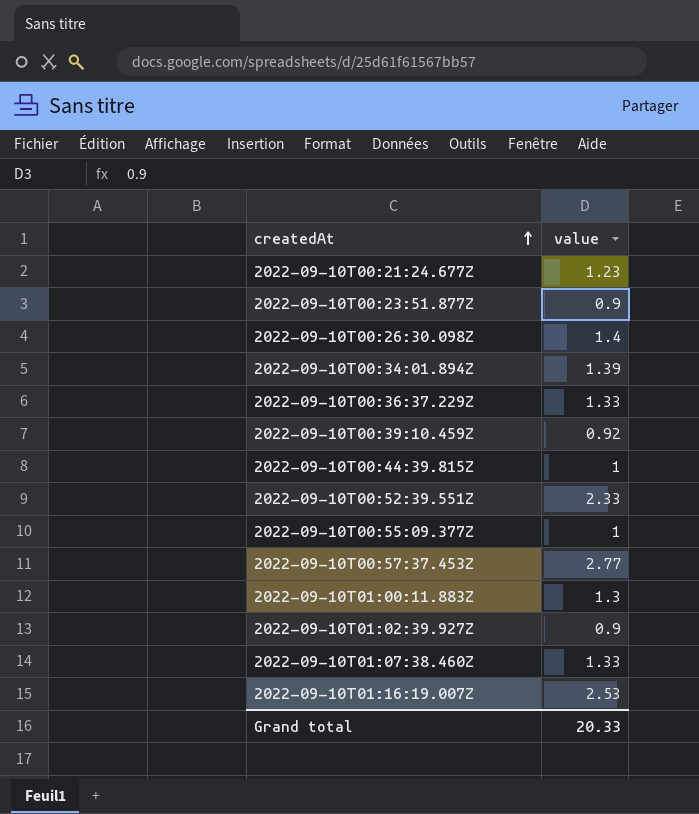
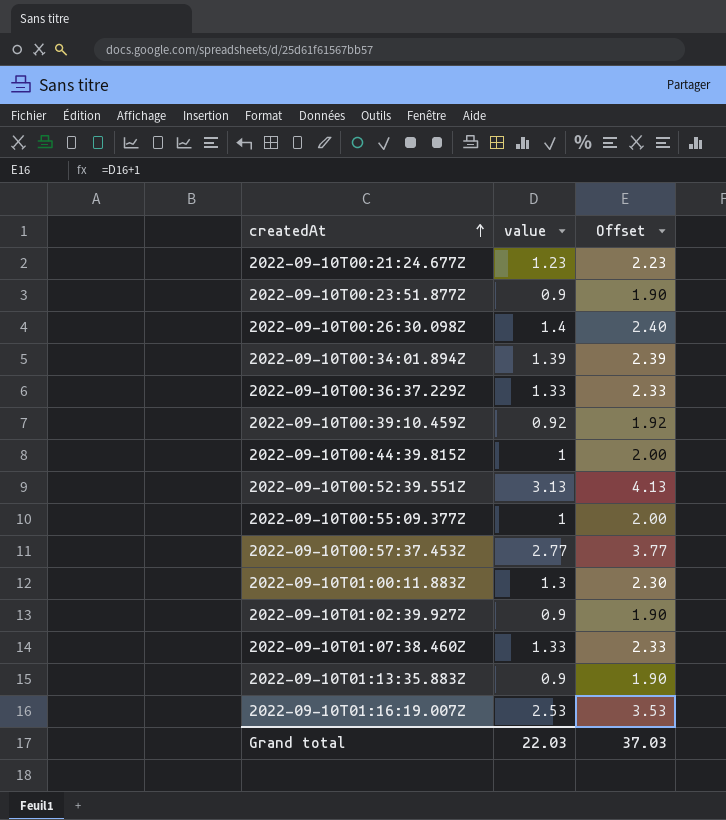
column Offset | formula: none -> [value] + 1
2022-09-10T00:52:39.551Z | value: 2.33 -> 3.13
row 2022-09-10T01:13:35.883Z: none -> 0.9 | 1.90
Grand total | value: 20.33 -> 22.03

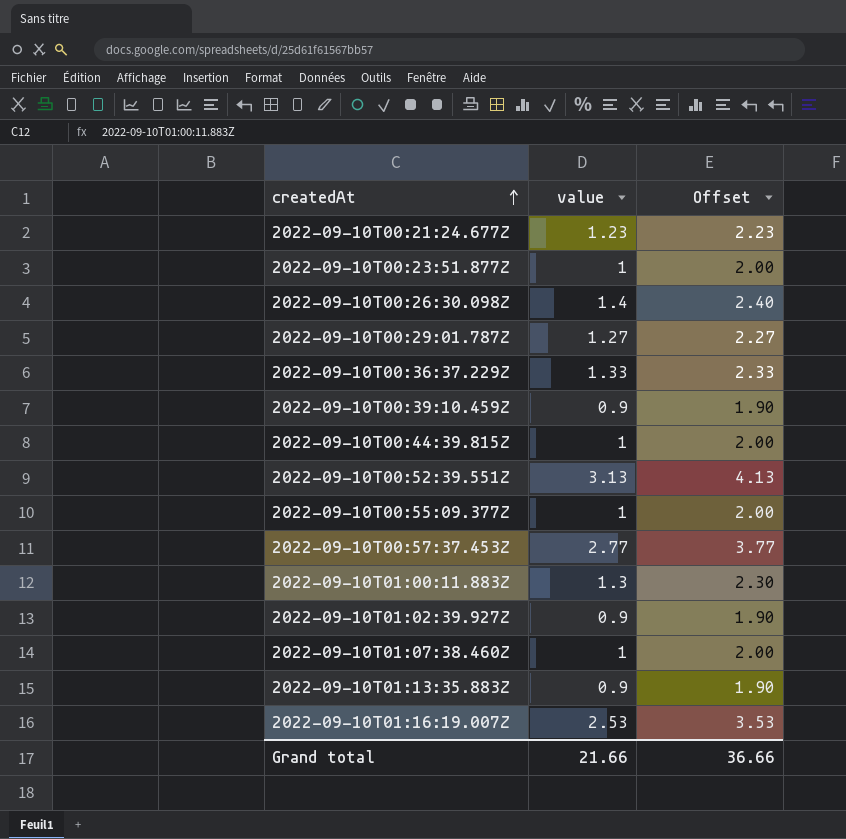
row 2022-09-10T00:34:01.894Z: 1.39 | 2.39 -> none
2022-09-10T00:23:51.877Z | value: 0.9 -> 1
2022-09-10T00:23:51.877Z | Offset: 1.90 -> 2.00
row 2022-09-10T00:29:01.787Z: none -> 1.27 | 2.27
2022-09-10T00:39:10.459Z | value: 0.92 -> 0.9
2022-09-10T00:39:10.459Z | Offset: 1.92 -> 1.90
2022-09-10T01:07:38.460Z | value: 1.33 -> 1
2022-09-10T01:07:38.460Z | Offset: 2.33 -> 2.00
Grand total | value: 22.03 -> 21.66
Grand total | Offset: 37.03 -> 36.66

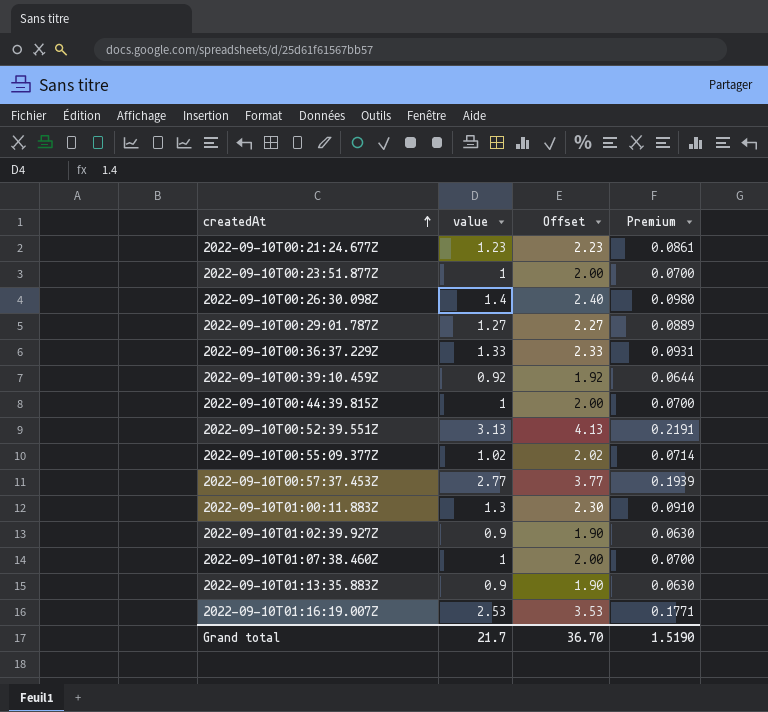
column Premium | formula: none -> [value] * 0.07
2022-09-10T00:39:10.459Z | value: 0.9 -> 0.92
2022-09-10T00:39:10.459Z | Offset: 1.90 -> 1.92
2022-09-10T00:55:09.377Z | value: 1 -> 1.02
2022-09-10T00:55:09.377Z | Offset: 2.00 -> 2.02
Grand total | value: 21.66 -> 21.7
Grand total | Offset: 36.66 -> 36.70

